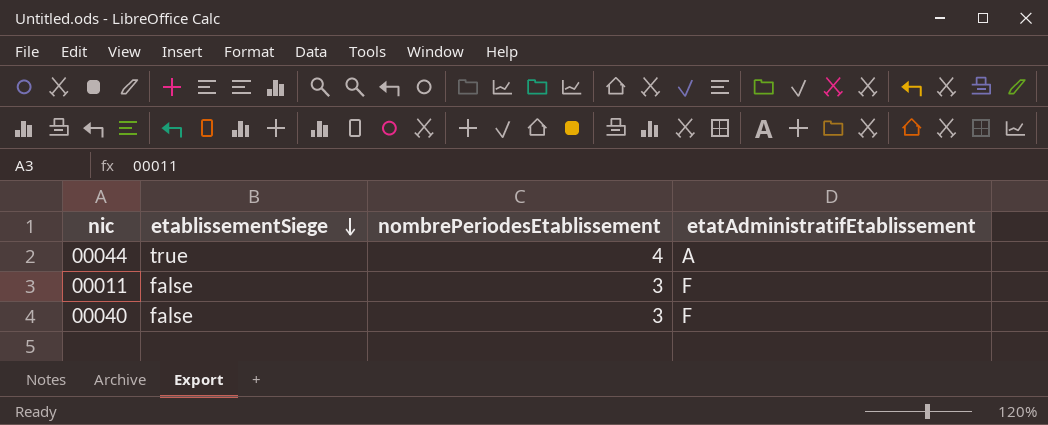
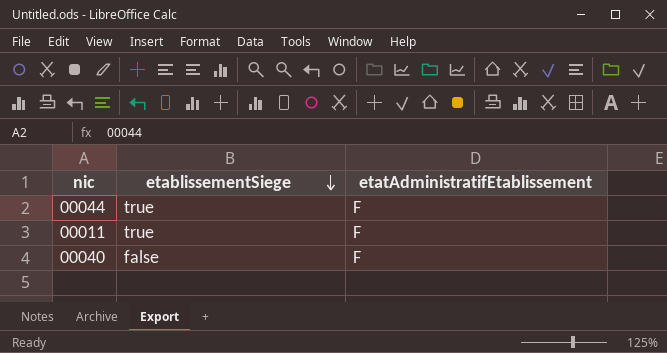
column nombrePeriodesEtablissement | position: 3 -> none
00044 | etatAdministratifEtablissement: A -> F
00011 | etablissementSiege: false -> true

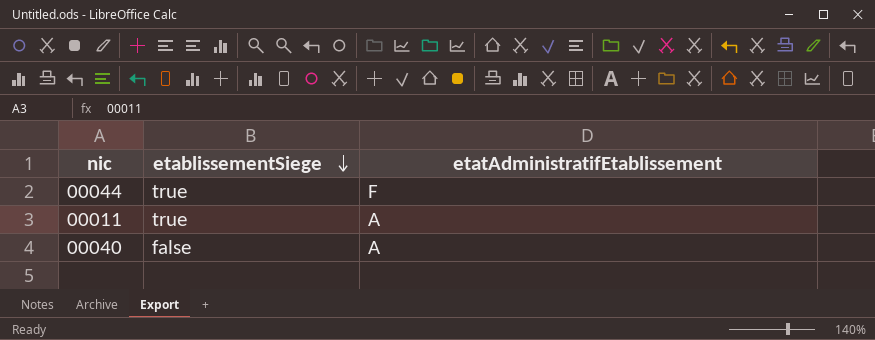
00011 | etatAdministratifEtablissement: F -> A
00040 | etatAdministratifEtablissement: F -> A

